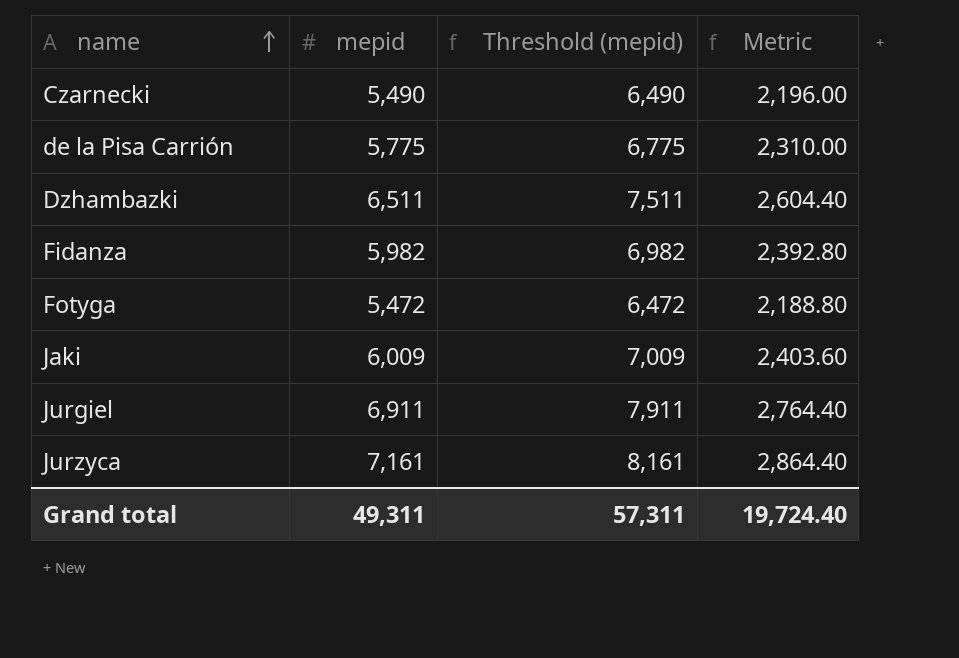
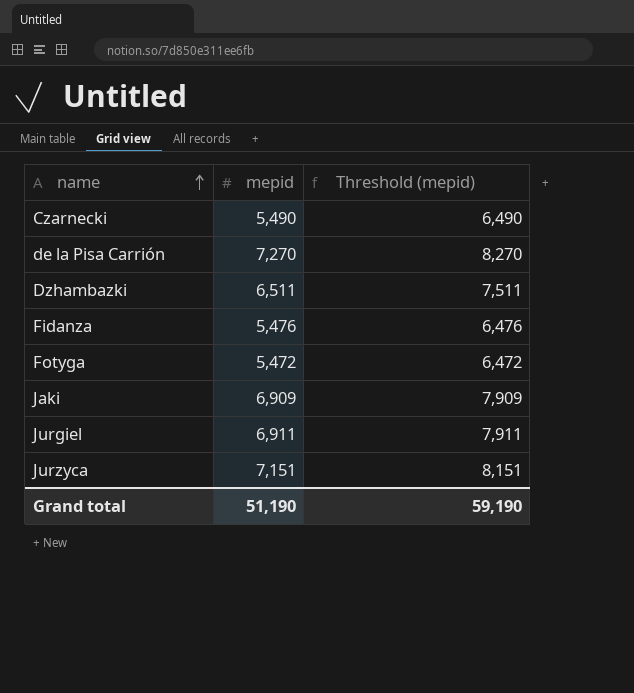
column Metric | formula: [mepid] * 0.4 -> none
de la Pisa Carrión | mepid: 5,775 -> 7,270
de la Pisa Carrión | Threshold (mepid): 6,775 -> 8,270
Fidanza | mepid: 5,982 -> 5,476
Fidanza | Threshold (mepid): 6,982 -> 6,476
Jaki | mepid: 6,009 -> 6,909
Jaki | Threshold (mepid): 7,009 -> 7,909
Jurzyca | mepid: 7,161 -> 7,151
Jurzyca | Threshold (mepid): 8,161 -> 8,151
Grand total | mepid: 49,311 -> 51,190
Grand total | Threshold (mepid): 57,311 -> 59,190

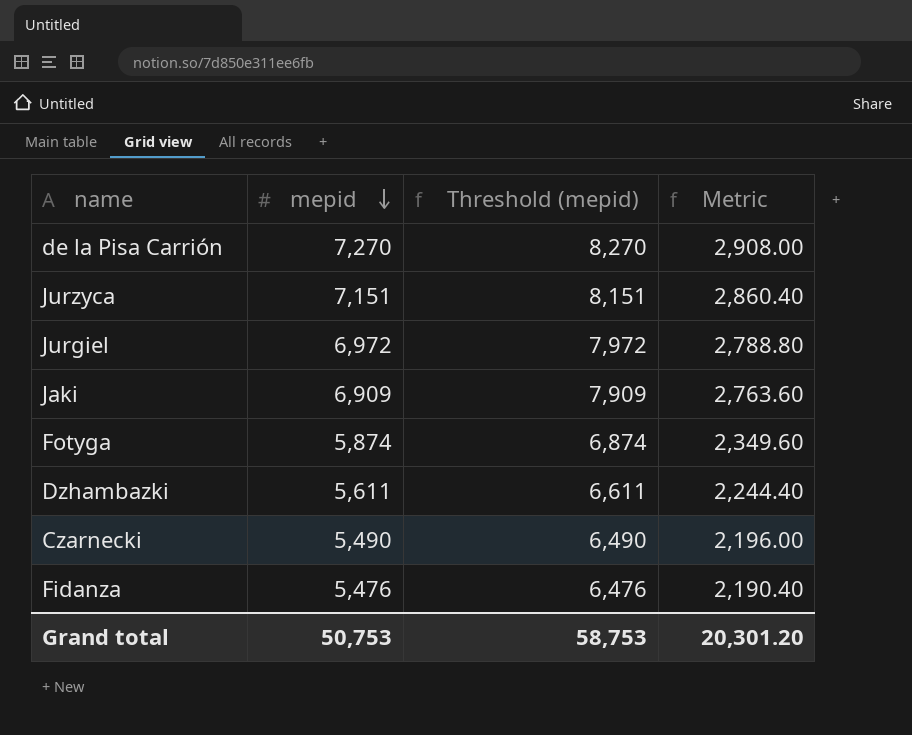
row order: name ascending -> mepid descending
column Metric | formula: none -> [mepid] * 0.4
Jurgiel | mepid: 6,911 -> 6,972
Jurgiel | Threshold (mepid): 7,911 -> 7,972
Fotyga | mepid: 5,472 -> 5,874
Fotyga | Threshold (mepid): 6,472 -> 6,874
Dzhambazki | mepid: 6,511 -> 5,611
Dzhambazki | Threshold (mepid): 7,511 -> 6,611
Grand total | mepid: 51,190 -> 50,753
Grand total | Threshold (mepid): 59,190 -> 58,753

